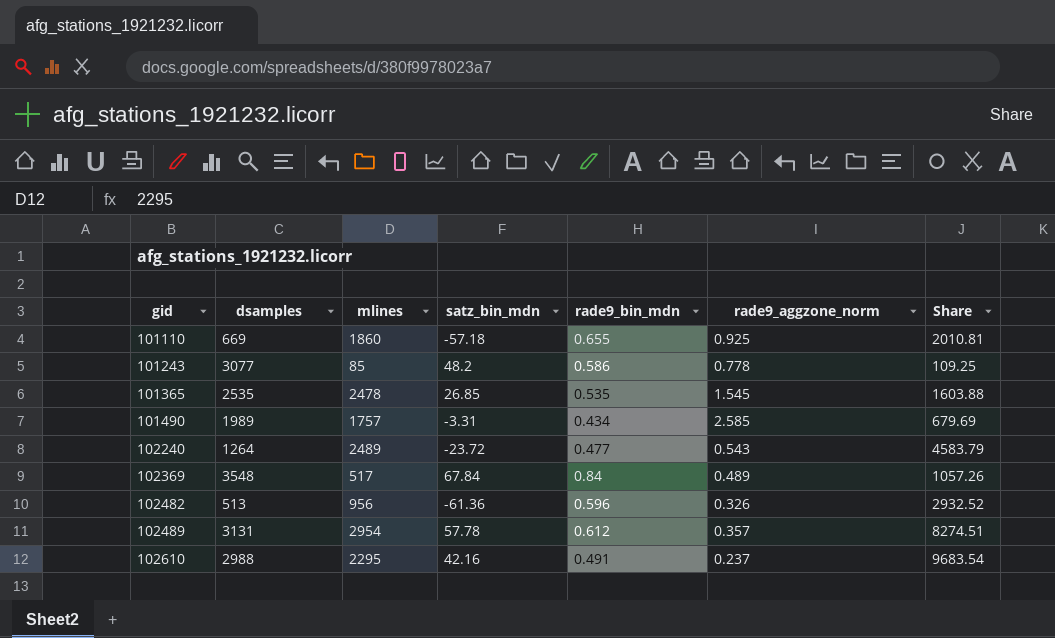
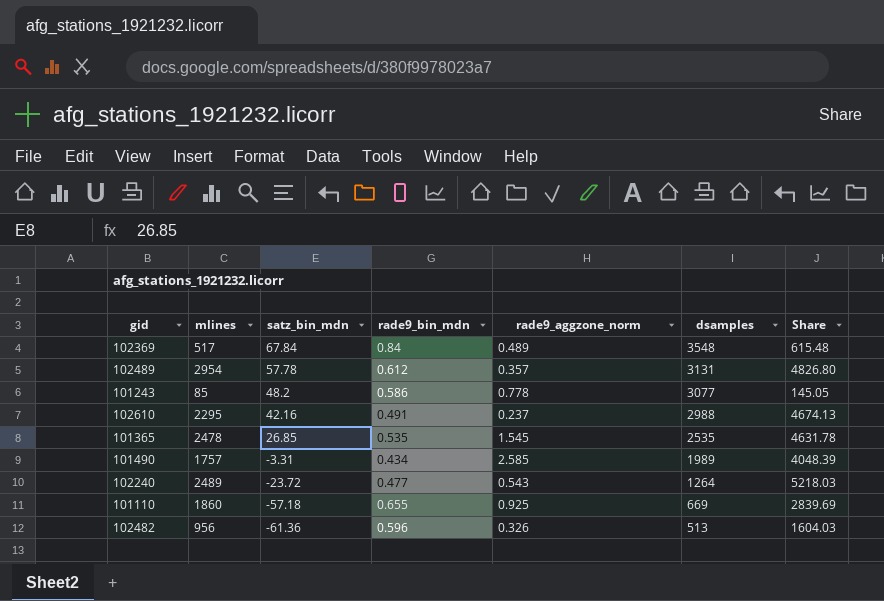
row order: gid ascending -> satz_bin_mdn descending
column dsamples | position: 2 -> 6
column Share | formula: [mlines] / [rade9_aggzone_norm] -> [mlines] / [rade9_bin_mdn]

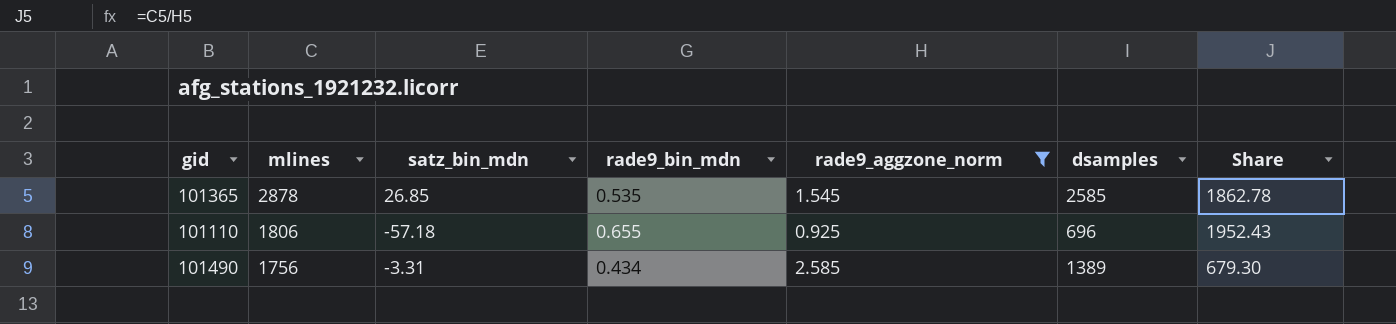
filter: none -> rade9_aggzone_norm >= 0.925
row order: satz_bin_mdn descending -> mlines descending
column Share | formula: [mlines] / [rade9_bin_mdn] -> [mlines] / [rade9_aggzone_norm]
101365 | mlines: 2478 -> 2878
101365 | dsamples: 2535 -> 2585
101110 | mlines: 1860 -> 1806
101110 | dsamples: 669 -> 696
101490 | mlines: 1757 -> 1756
101490 | dsamples: 1989 -> 1389

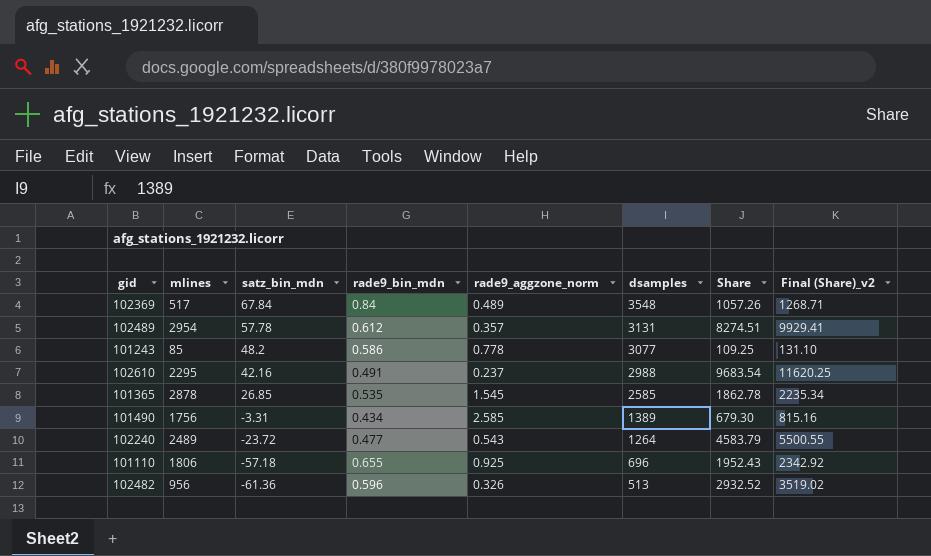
filter: rade9_aggzone_norm >= 0.925 -> none
row order: mlines descending -> satz_bin_mdn descending
column Final (Share)_v2 | formula: none -> [Share] * 1.2

